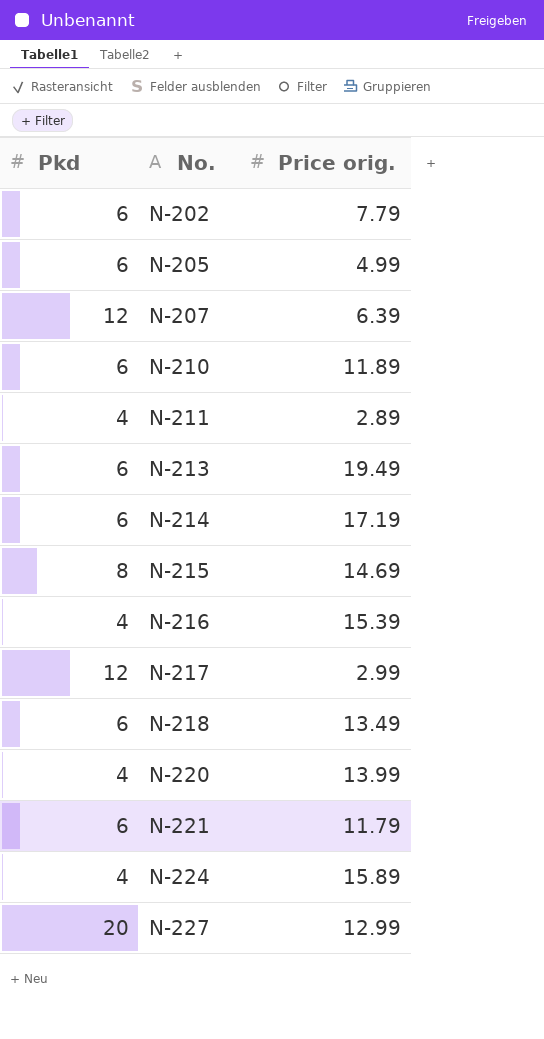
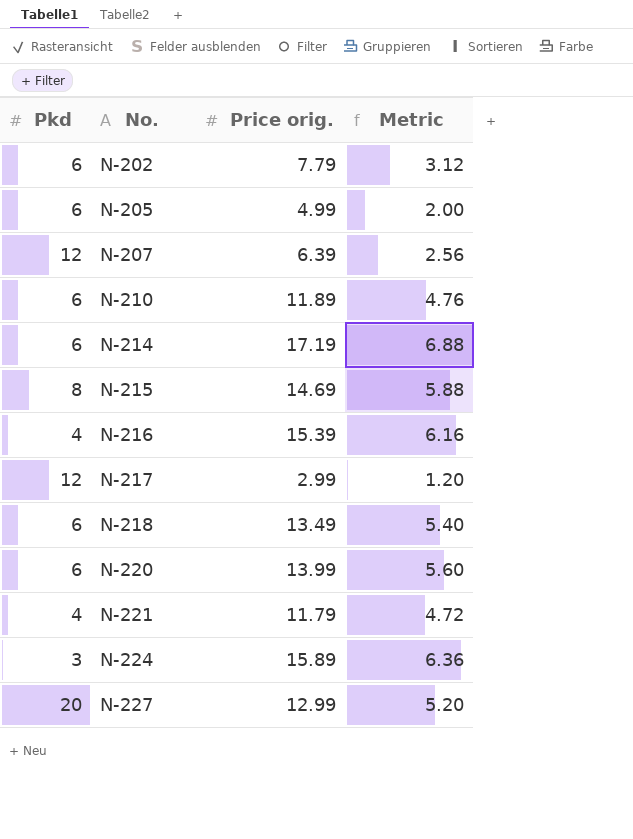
column Metric | formula: none -> [Price orig.] * 0.4
row N-211: 4 | 2.89 -> none
row N-213: 6 | 19.49 -> none
N-220 | Pkd: 4 -> 6
N-221 | Pkd: 6 -> 4
N-224 | Pkd: 4 -> 3

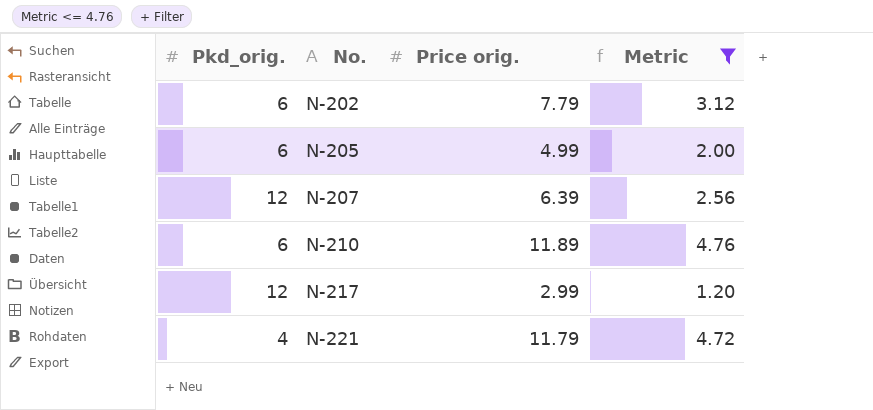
filter: none -> Metric <= 4.76
column name: Pkd -> Pkd_orig.

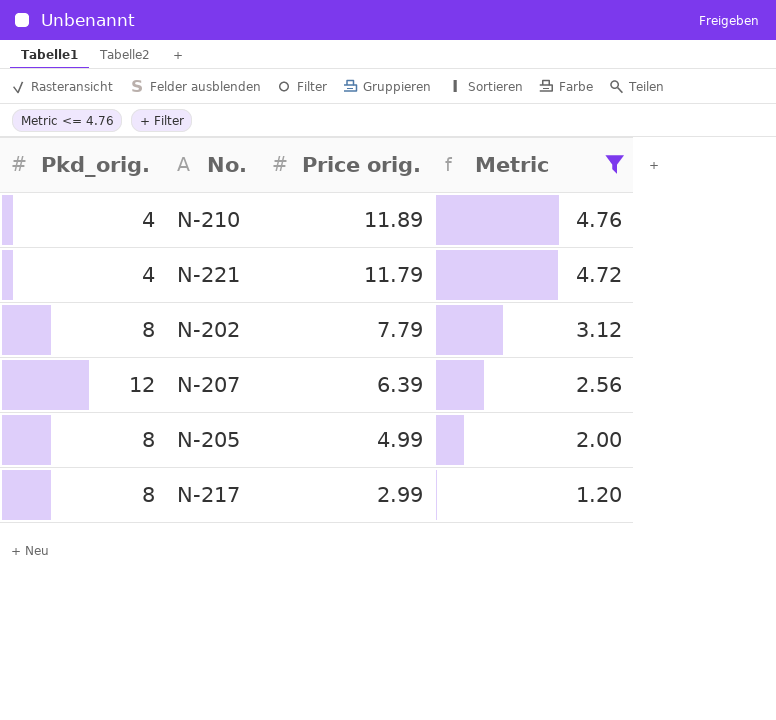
row order: No. ascending -> Price orig. descending
N-210 | Pkd_orig.: 6 -> 4
N-202 | Pkd_orig.: 6 -> 8
N-205 | Pkd_orig.: 6 -> 8
N-217 | Pkd_orig.: 12 -> 8

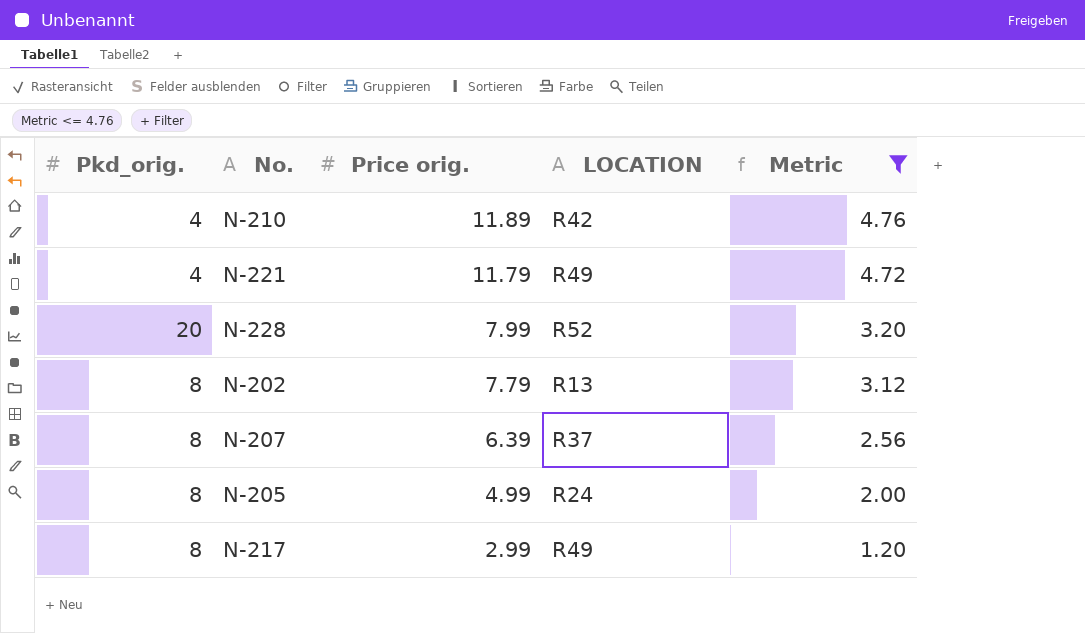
column LOCATION | position: none -> 4
row N-228: none -> 20 | 7.99 | R52 | 3.20
N-207 | Pkd_orig.: 12 -> 8

